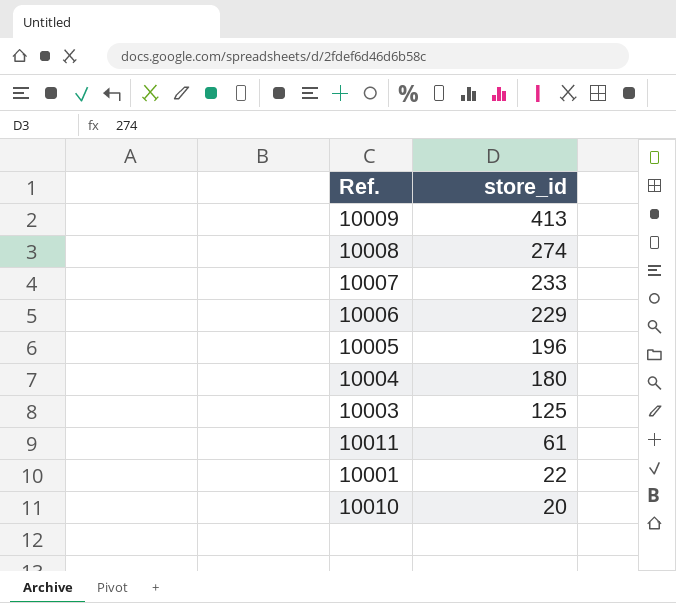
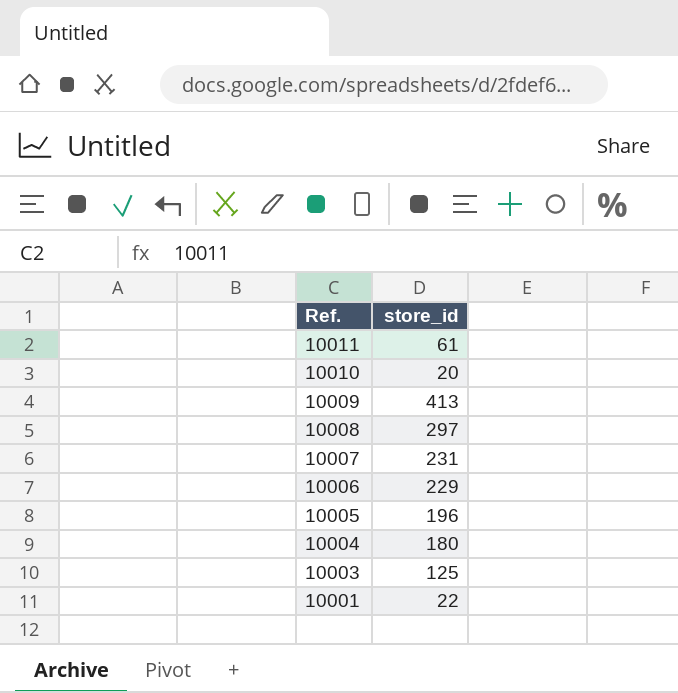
row order: store_id descending -> Ref. descending
10008 | store_id: 274 -> 297
10007 | store_id: 233 -> 231

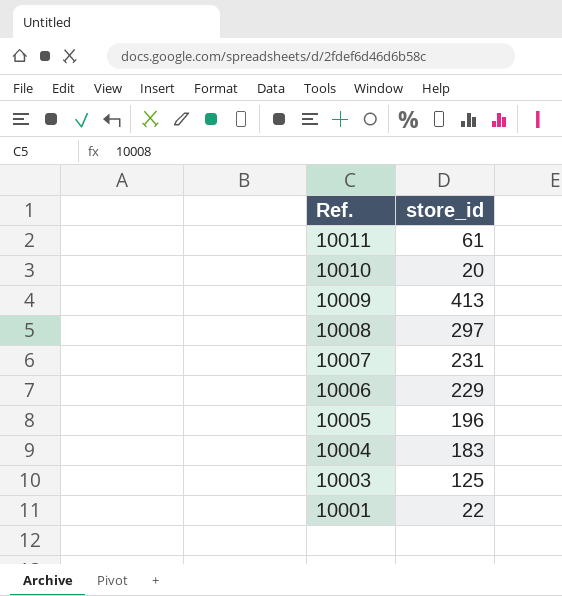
10004 | store_id: 180 -> 183

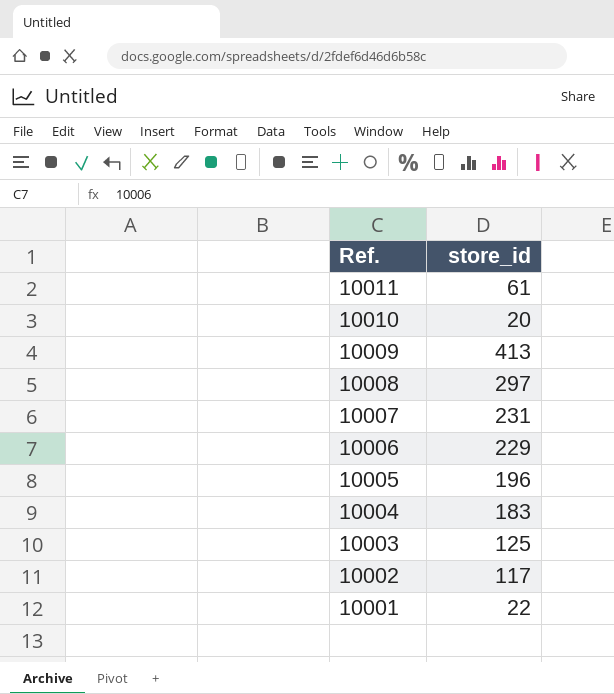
row 10002: none -> 117

